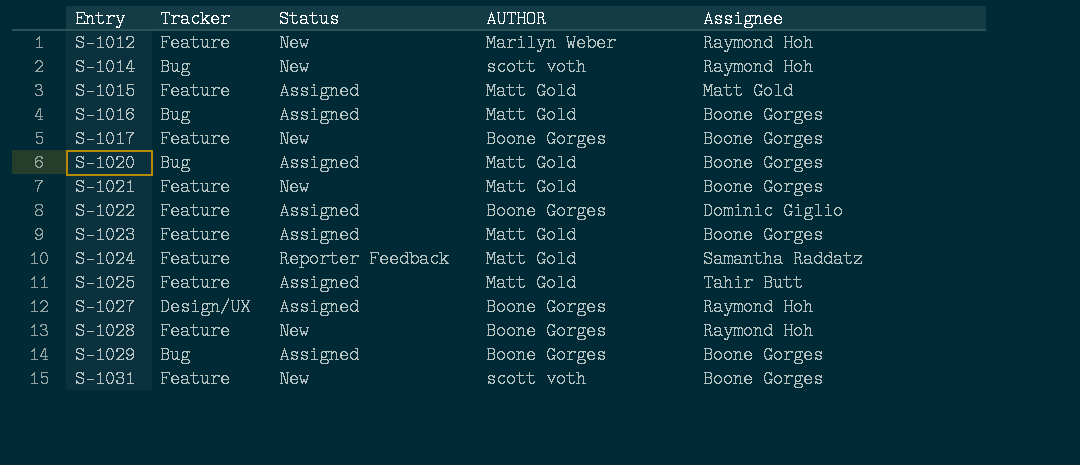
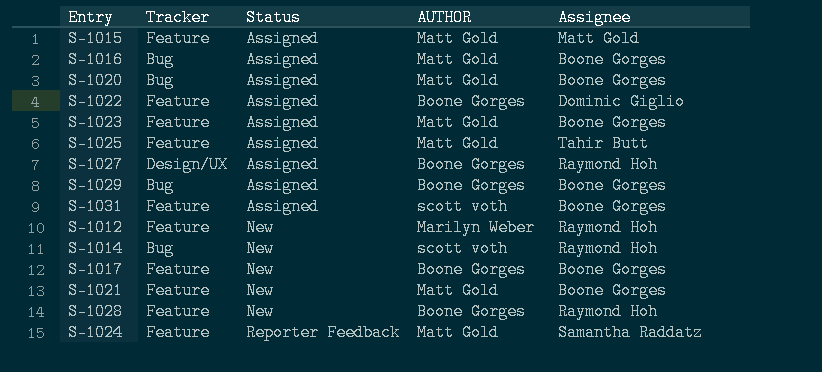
row order: Entry ascending -> Status ascending
S-1031 | Status: New -> Assigned

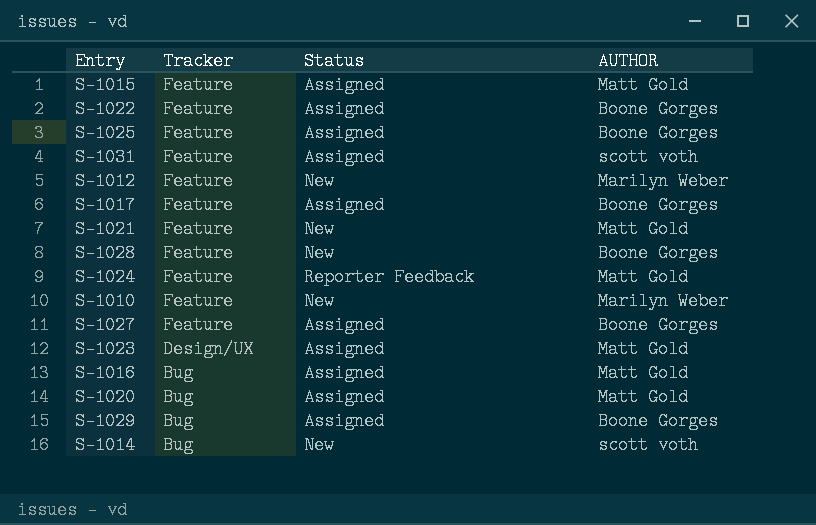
row order: Status ascending -> Tracker descending
column Assignee | position: 5 -> none
S-1025 | AUTHOR: Matt Gold -> Boone Gorges
S-1017 | Status: New -> Assigned
row S-1010: none -> Feature | New | Marilyn Weber
S-1027 | Tracker: Design/UX -> Feature
S-1023 | Tracker: Feature -> Design/UX

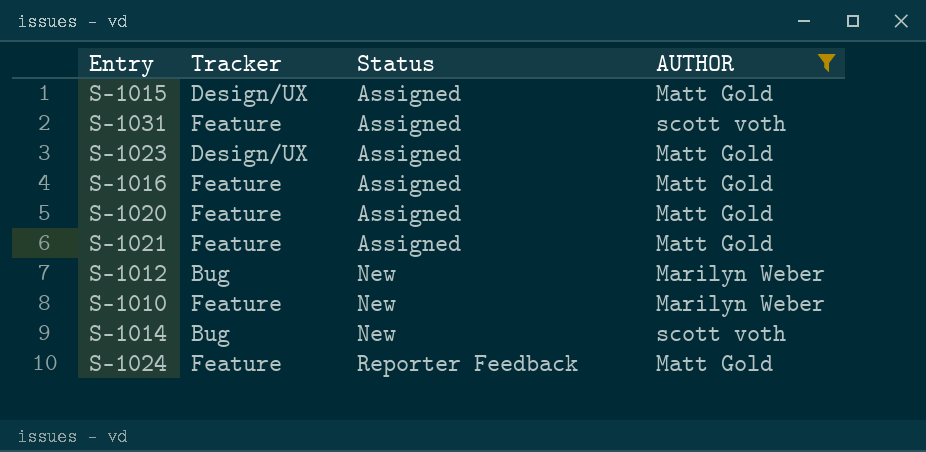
filter: none -> AUTHOR != Boone Gorges
row order: Tracker descending -> Status ascending
S-1015 | Tracker: Feature -> Design/UX
S-1016 | Tracker: Bug -> Feature
S-1020 | Tracker: Bug -> Feature
S-1021 | Status: New -> Assigned
S-1012 | Tracker: Feature -> Bug

